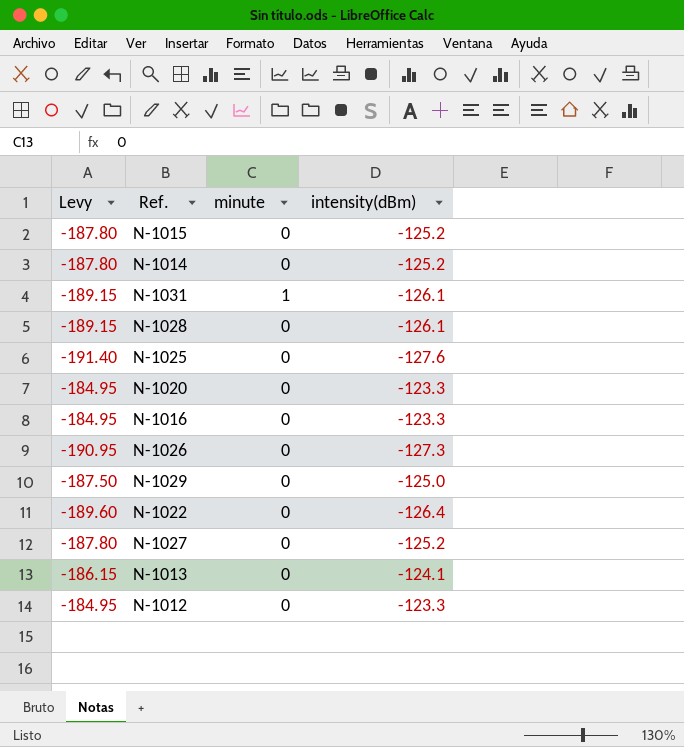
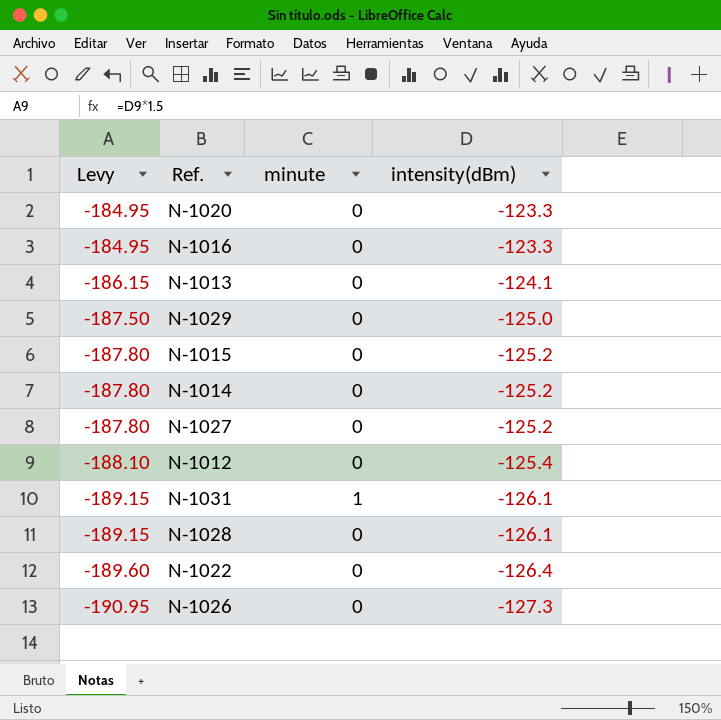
row order: none -> Levy descending
row N-1025: -191.40 | 0 | -127.6 -> none
N-1012 | Levy: -184.95 -> -188.10
N-1012 | intensity(dBm): -123.3 -> -125.4

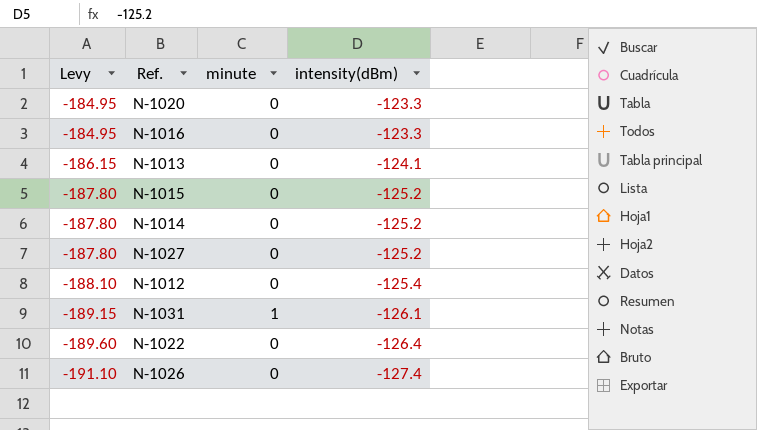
row N-1029: -187.50 | 0 | -125.0 -> none
row N-1028: -189.15 | 0 | -126.1 -> none
N-1026 | Levy: -190.95 -> -191.10
N-1026 | intensity(dBm): -127.3 -> -127.4

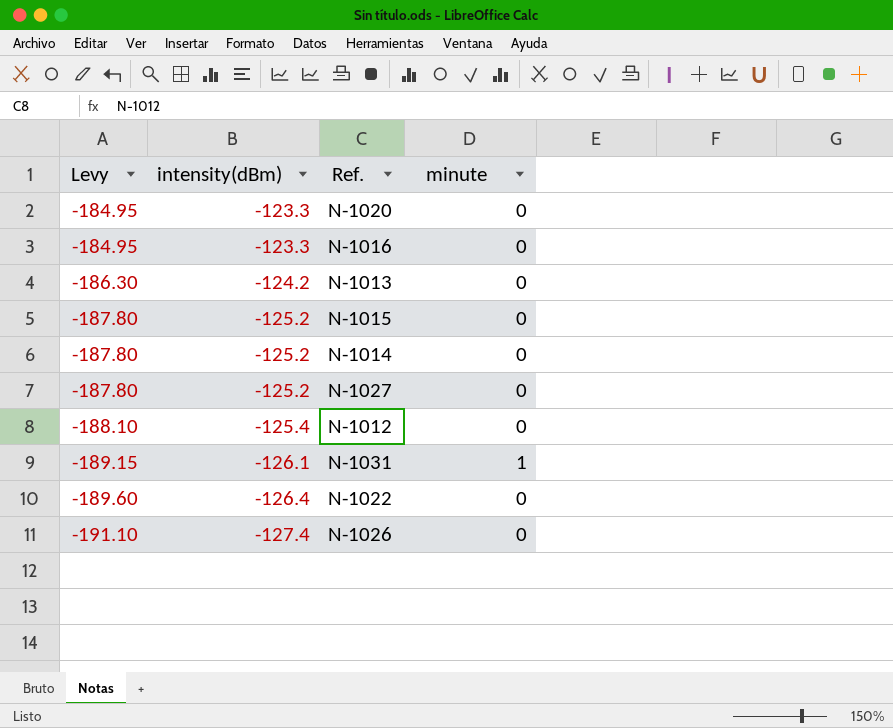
column intensity(dBm) | position: 4 -> 2
N-1013 | Levy: -186.15 -> -186.30
N-1013 | intensity(dBm): -124.1 -> -124.2

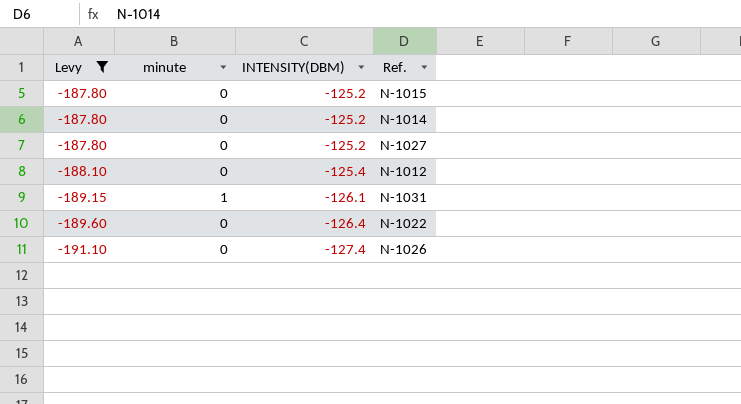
filter: none -> Levy <= -187.80
column minute | position: 4 -> 2
column name: intensity(dBm) -> INTENSITY(DBM)

